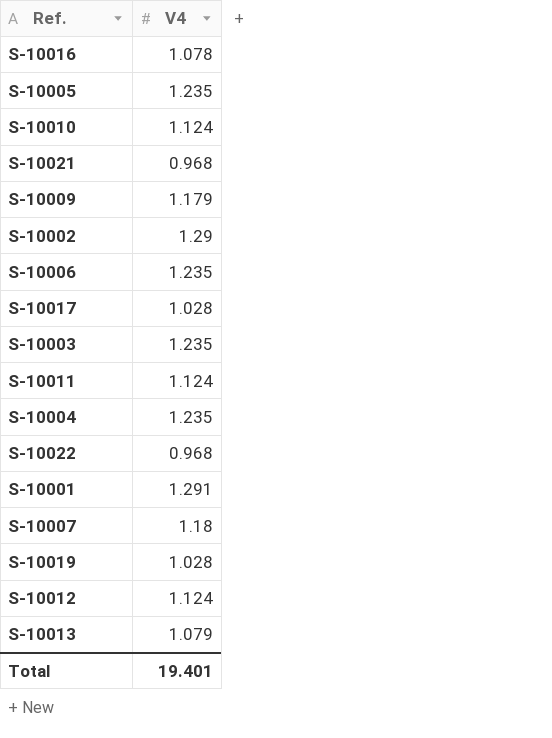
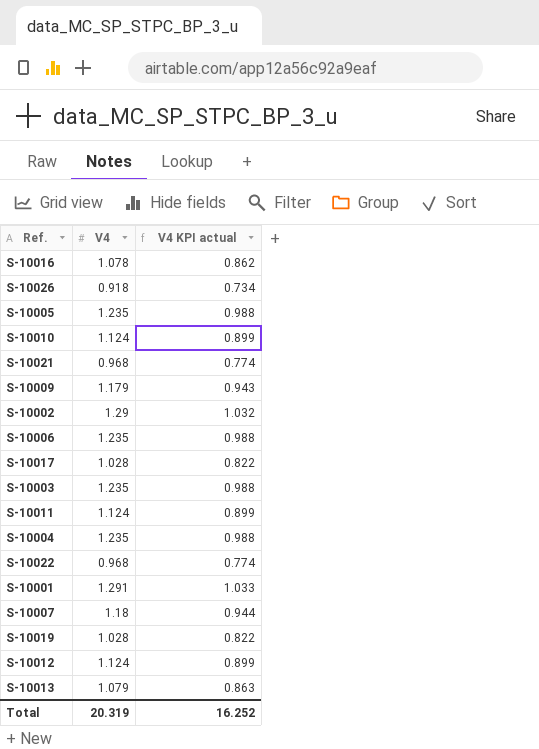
column V4 KPI actual | formula: none -> [V4] * 0.8
row S-10026: none -> 0.918 | 0.734
Total | V4: 19.401 -> 20.319

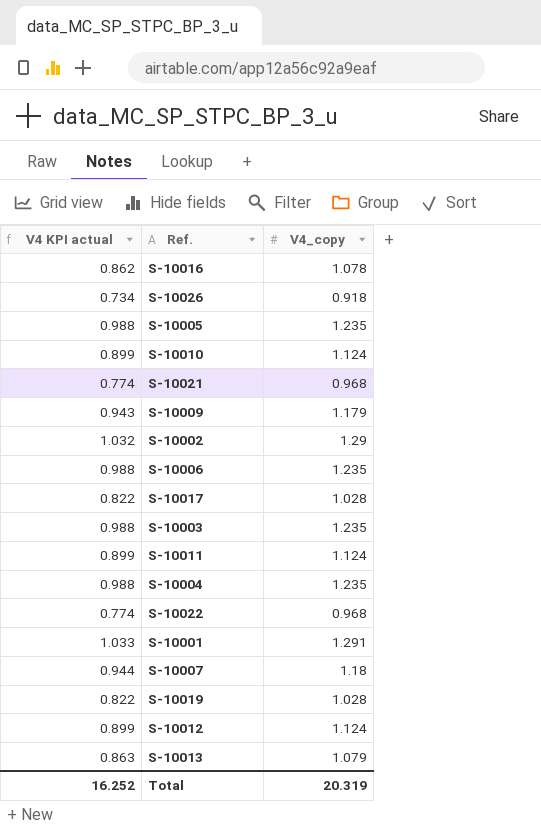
column V4 KPI actual | position: 3 -> 1
column name: V4 -> V4_copy

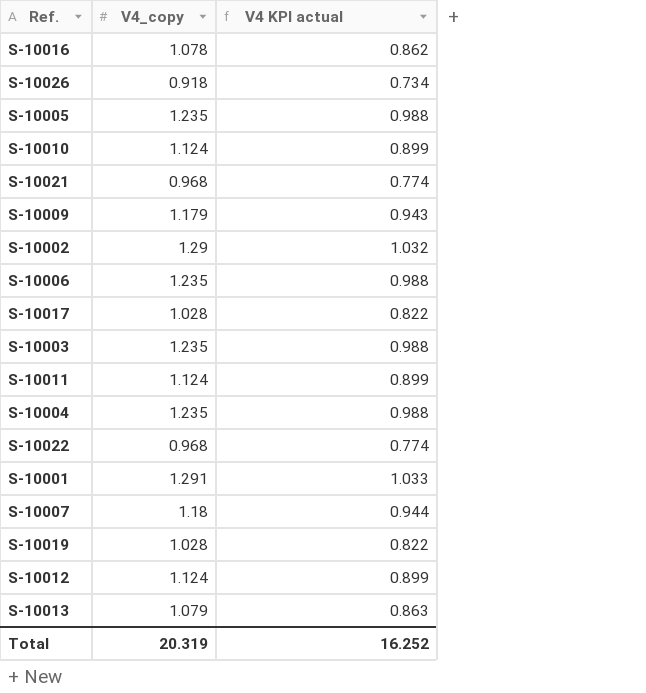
column V4 KPI actual | position: 1 -> 3

